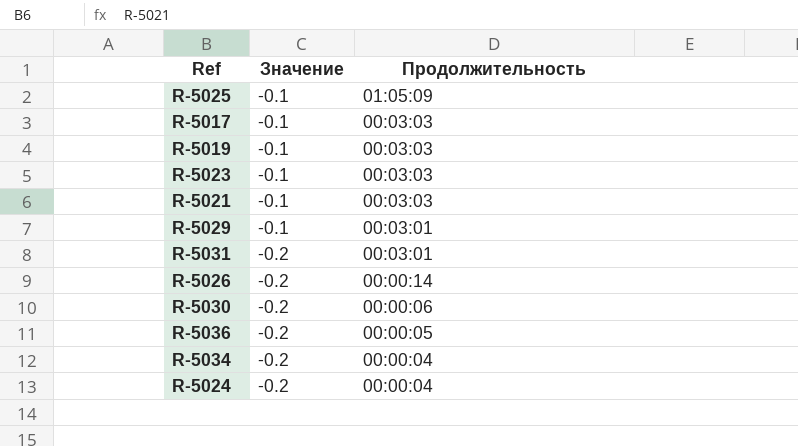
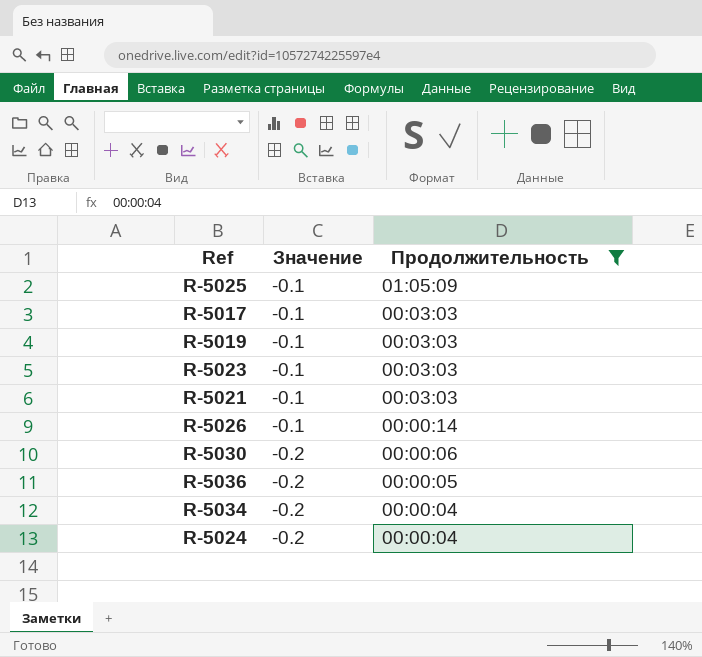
filter: none -> Продолжительность != 00:03:01
R-5026 | Значение: -0.2 -> -0.1

